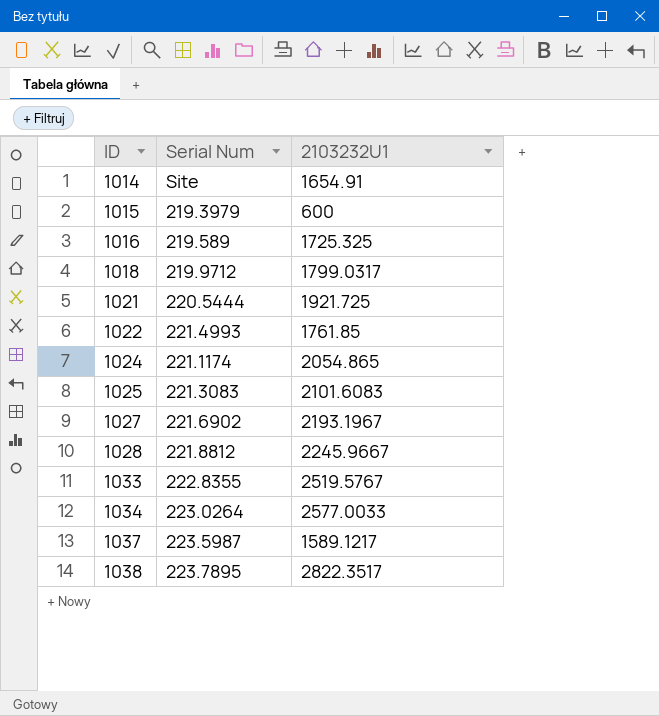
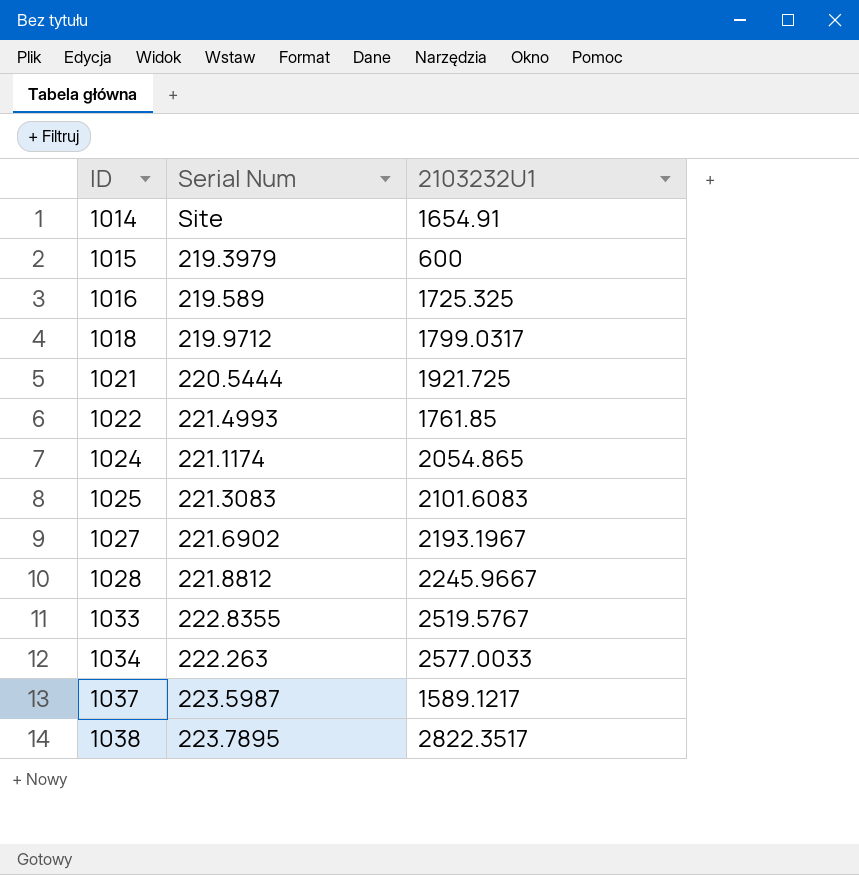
1034 | Serial Num: 223.0264 -> 222.263

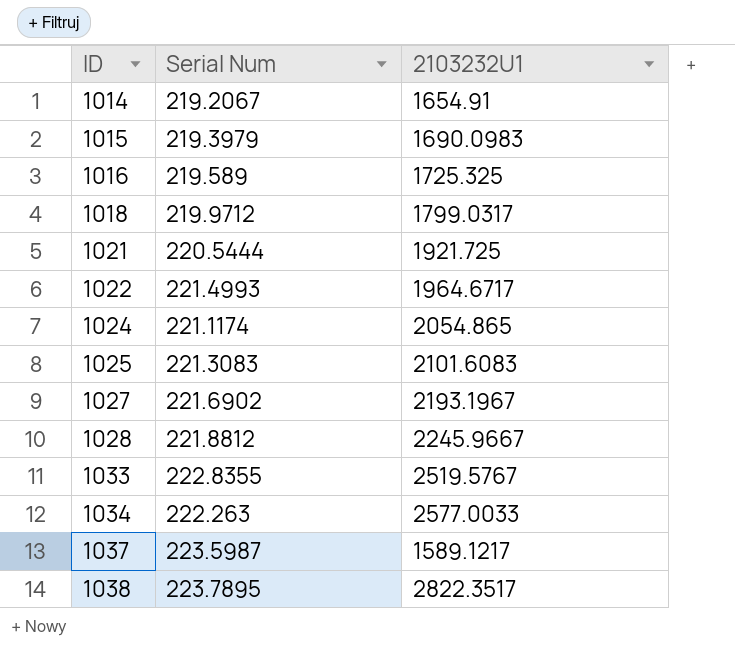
1014 | Serial Num: Site -> 219.2067
1015 | 2103232U1: 600 -> 1690.0983
1022 | 2103232U1: 1761.85 -> 1964.6717

